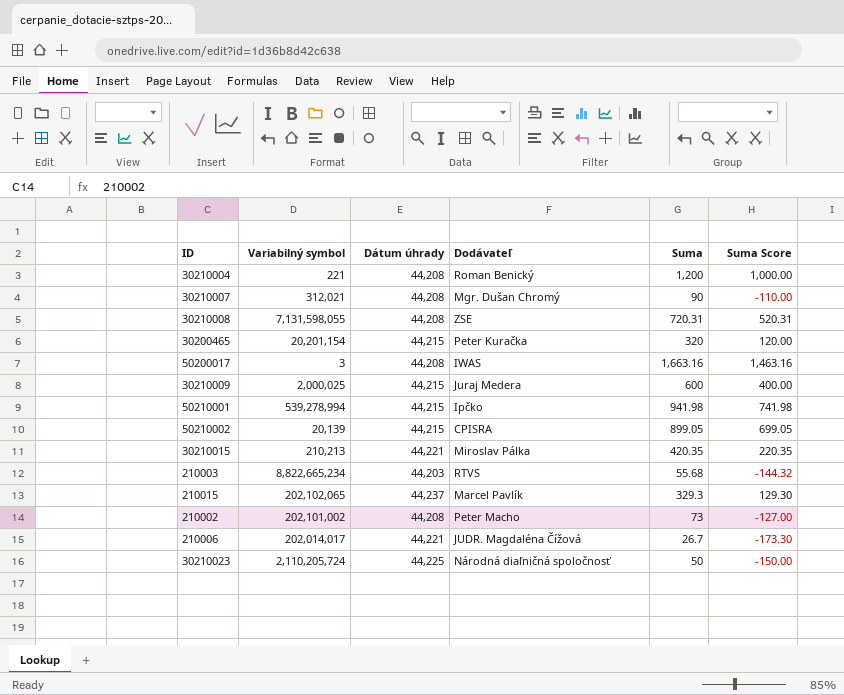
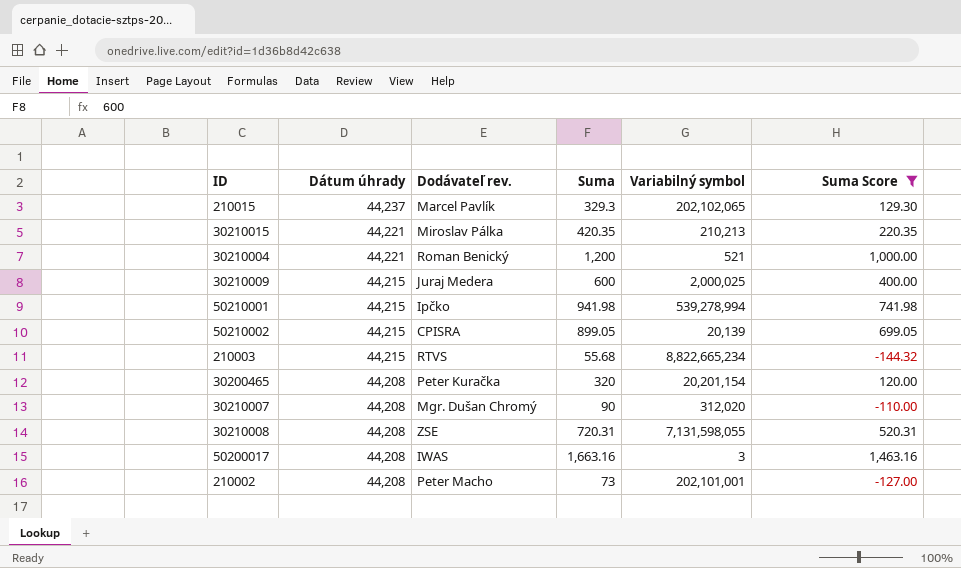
filter: none -> Suma Score >= -144.32
row order: none -> Dátum úhrady descending
column name: Dodávateľ -> Dodávateľ rev.
column Variabilný symbol | position: 2 -> 5
30210004 | Dátum úhrady: 44,208 -> 44,221
30210004 | Variabilný symbol: 221 -> 521
210003 | Dátum úhrady: 44,203 -> 44,215
30200465 | Dátum úhrady: 44,215 -> 44,208
30210007 | Variabilný symbol: 312,021 -> 312,020
210002 | Variabilný symbol: 202,101,002 -> 202,101,001

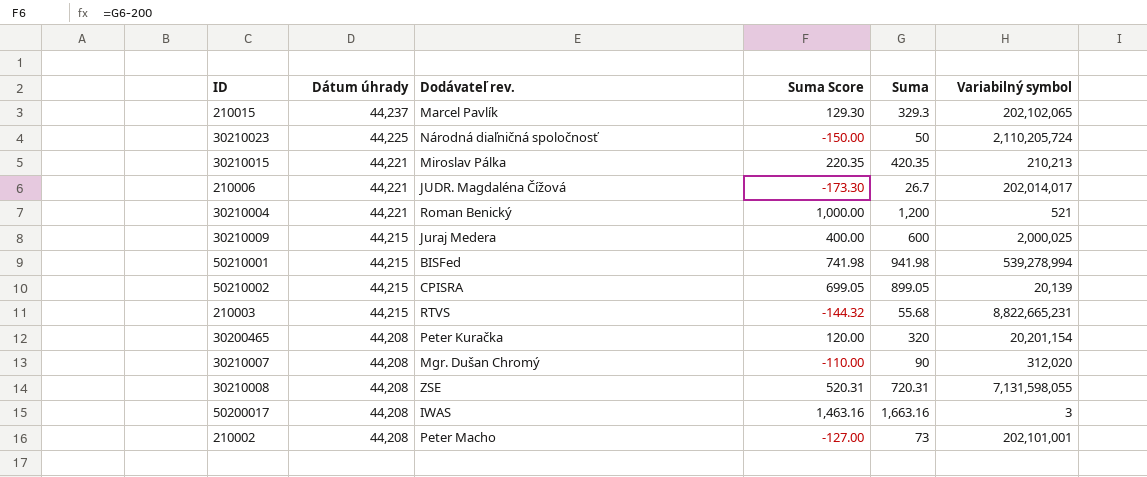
filter: Suma Score >= -144.32 -> none
column Suma Score | position: 6 -> 4
50210001 | Dodávateľ rev.: Ipčko -> BISFed
210003 | Variabilný symbol: 8,822,665,234 -> 8,822,665,231

